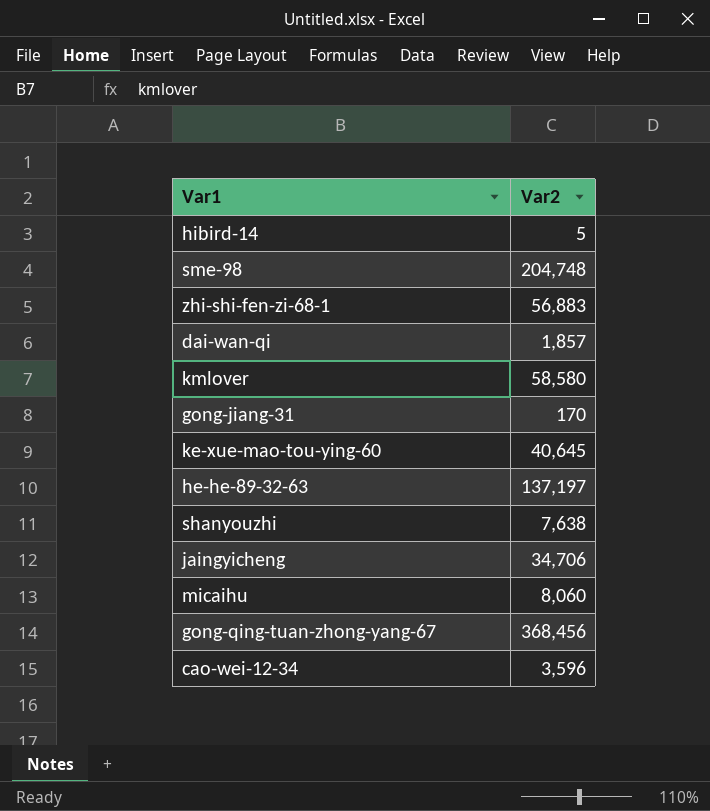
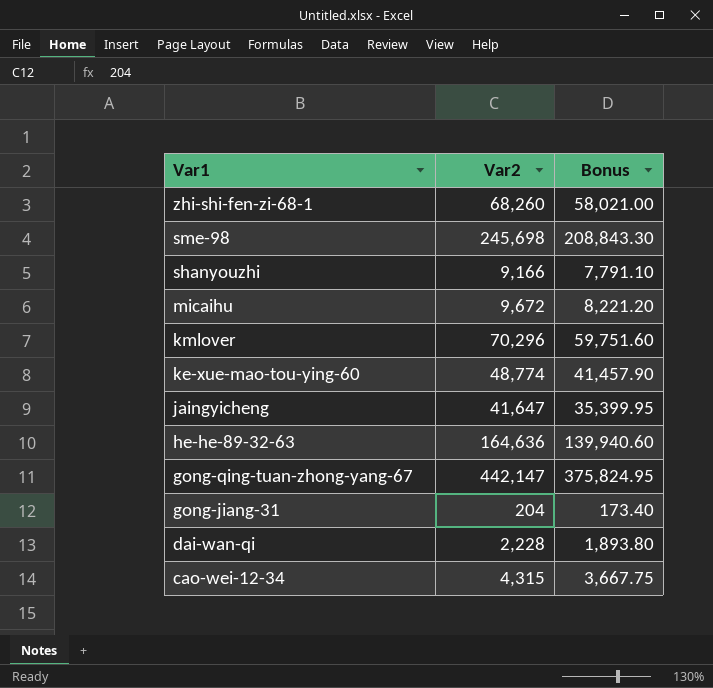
row order: none -> Var1 descending
column Bonus | formula: none -> [Var2] * 0.85
row hibird-14: 5 -> none
zhi-shi-fen-zi-68-1 | Var2: 56,883 -> 68,260
sme-98 | Var2: 204,748 -> 245,698
shanyouzhi | Var2: 7,638 -> 9,166
micaihu | Var2: 8,060 -> 9,672
kmlover | Var2: 58,580 -> 70,296
ke-xue-mao-tou-ying-60 | Var2: 40,645 -> 48,774
jaingyicheng | Var2: 34,706 -> 41,647
he-he-89-32-63 | Var2: 137,197 -> 164,636
gong-qing-tuan-zhong-yang-67 | Var2: 368,456 -> 442,147
gong-jiang-31 | Var2: 170 -> 204
dai-wan-qi | Var2: 1,857 -> 2,228
cao-wei-12-34 | Var2: 3,596 -> 4,315

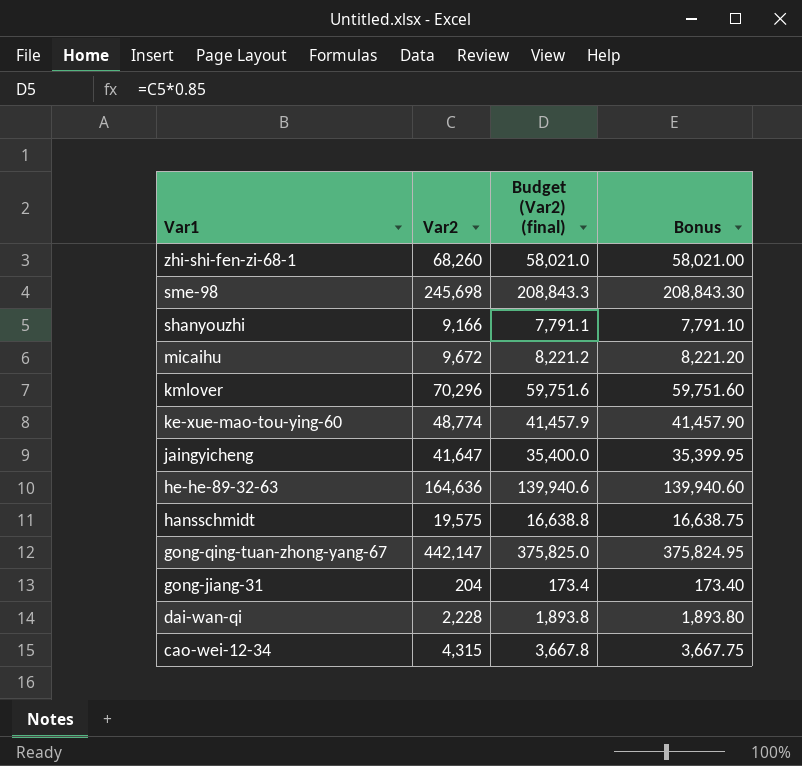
column Budget (Var2) (final) | formula: none -> [Var2] * 0.85
row hansschmidt: none -> 19,575 | 16,638.8 | 16,638.75

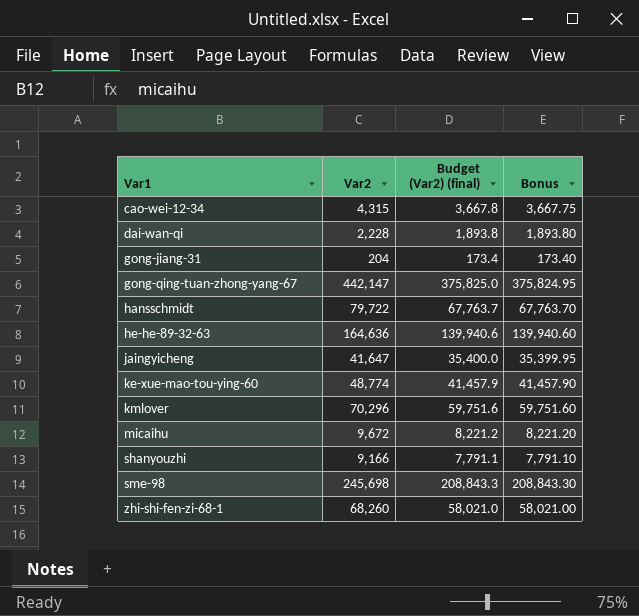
row order: Var1 descending -> Var1 ascending
hansschmidt | Var2: 19,575 -> 79,722
hansschmidt | Budget (Var2) (final): 16,638.8 -> 67,763.7
hansschmidt | Bonus: 16,638.75 -> 67,763.70

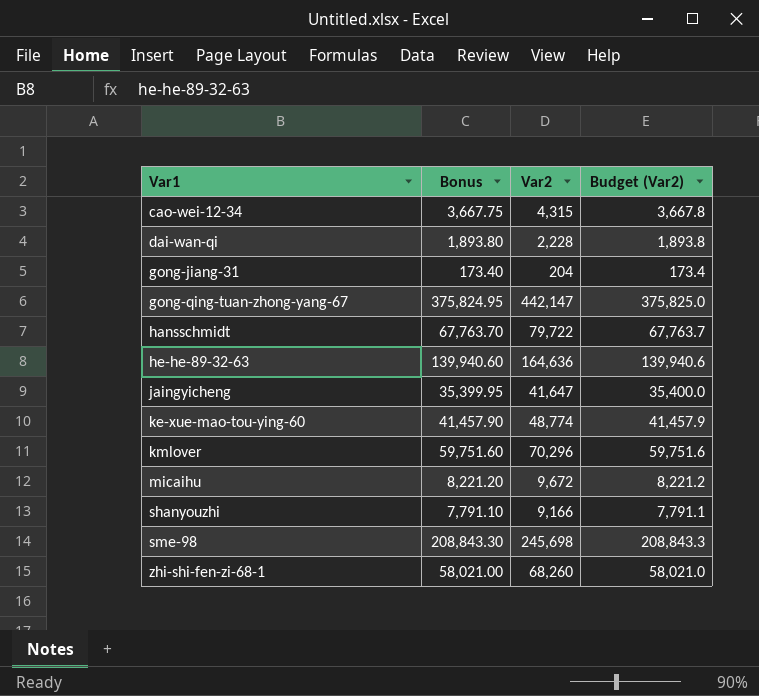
column Bonus | position: 4 -> 2
column name: Budget (Var2) (final) -> Budget (Var2)

